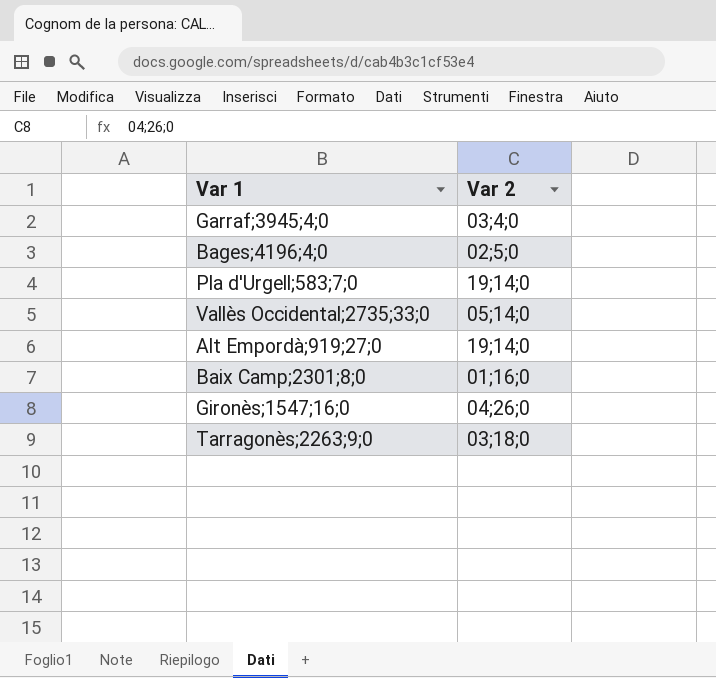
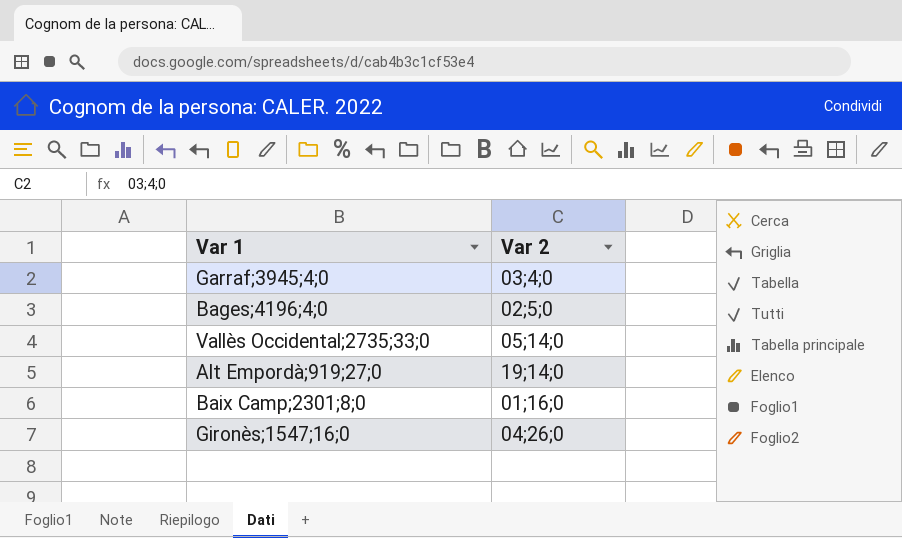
row Pla d'Urgell;583;7;0: 19;14;0 -> none
row Tarragonès;2263;9;0: 03;18;0 -> none

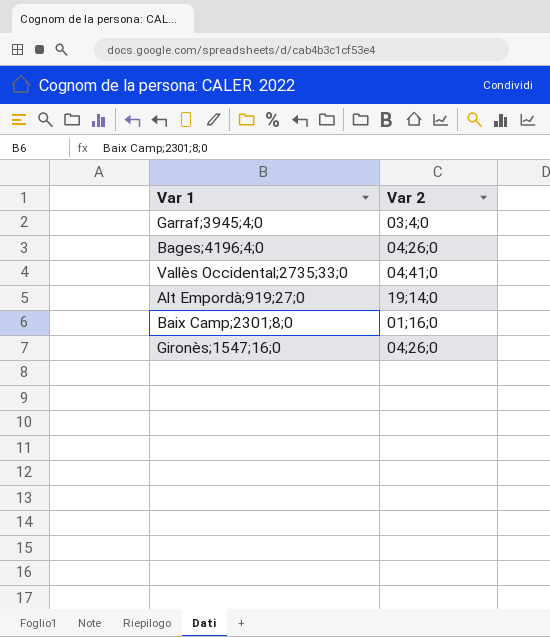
Bages;4196;4;0 | Var 2: 02;5;0 -> 04;26;0
Vallès Occidental;2735;33;0 | Var 2: 05;14;0 -> 04;41;0

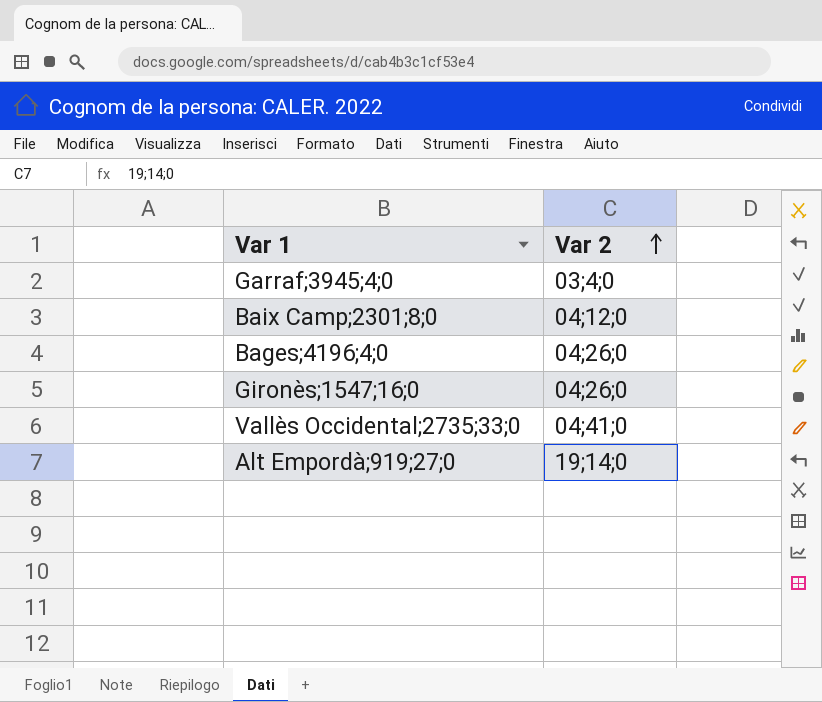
row order: none -> Var 2 ascending
Baix Camp;2301;8;0 | Var 2: 01;16;0 -> 04;12;0

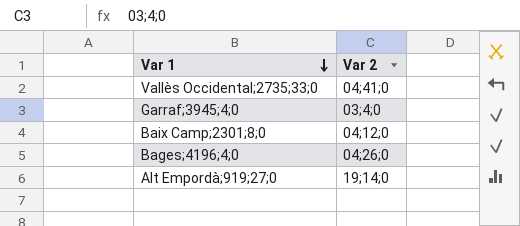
row order: Var 2 ascending -> Var 1 descending
row Gironès;1547;16;0: 04;26;0 -> none

